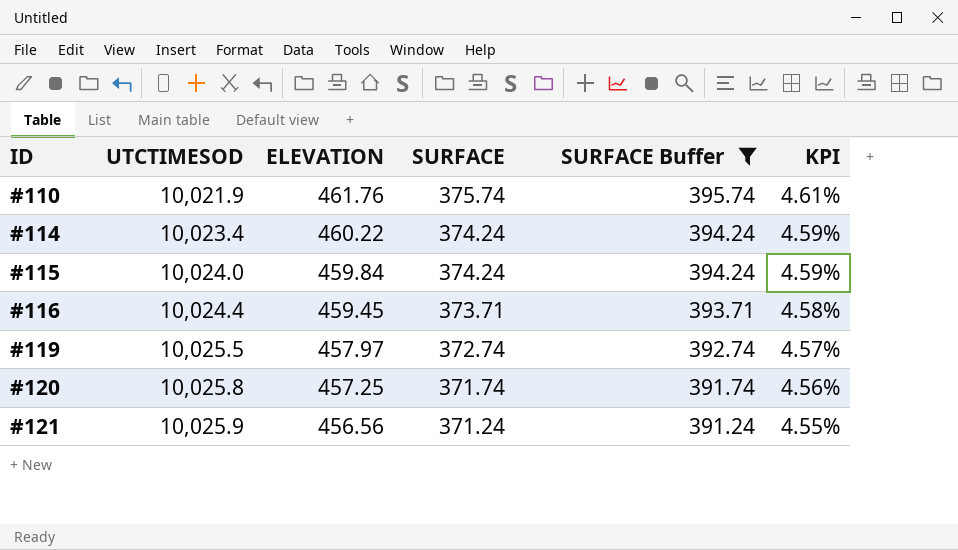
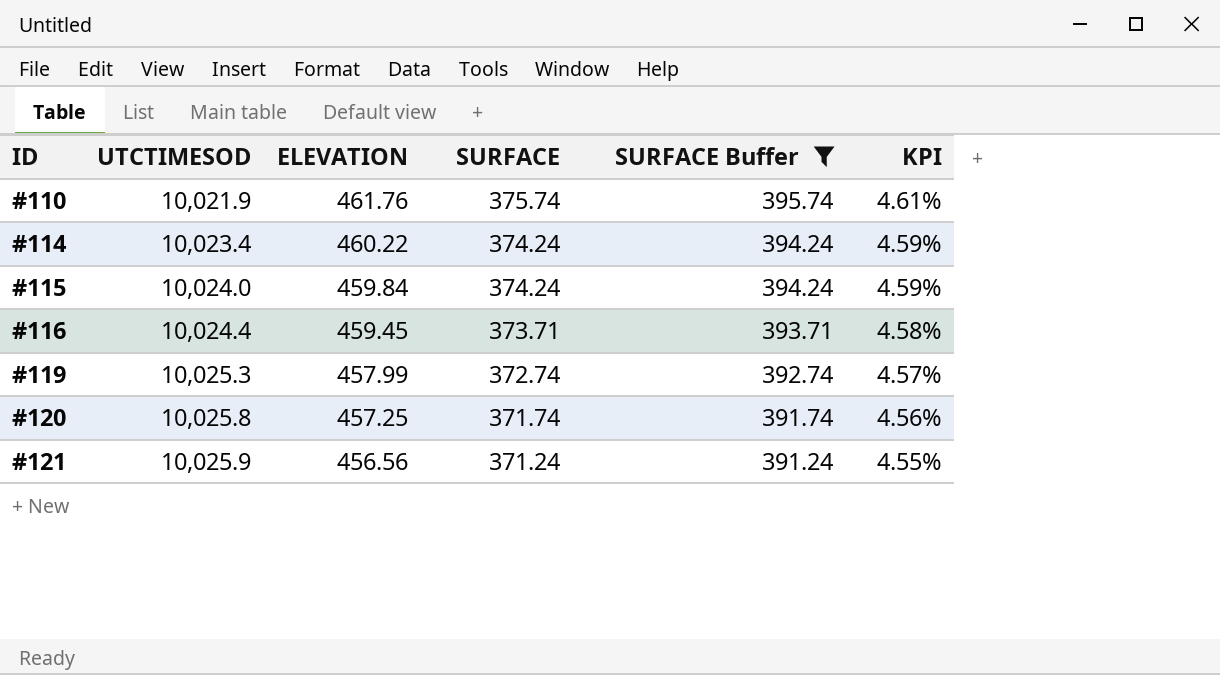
#119 | UTCTIMESOD: 10,025.5 -> 10,025.3
#119 | ELEVATION: 457.97 -> 457.99

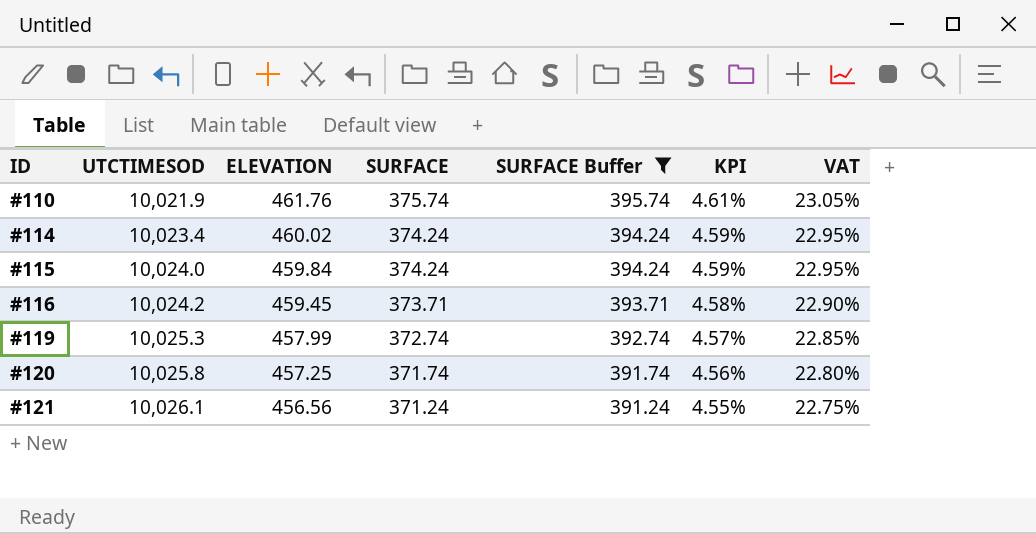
column VAT | formula: none -> [KPI] * 5
#114 | ELEVATION: 460.22 -> 460.02
#116 | UTCTIMESOD: 10,024.4 -> 10,024.2
#121 | UTCTIMESOD: 10,025.9 -> 10,026.1

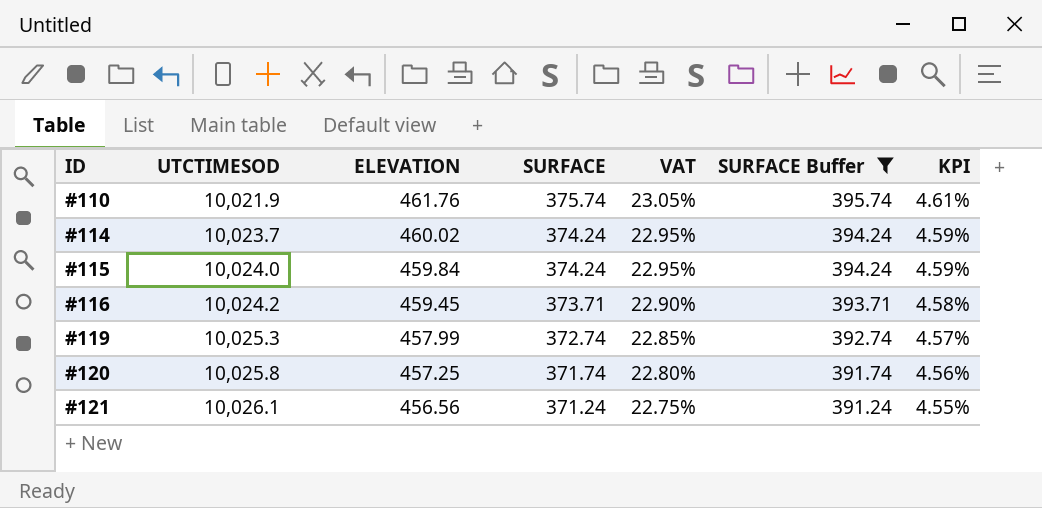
column VAT | position: 7 -> 5
#114 | UTCTIMESOD: 10,023.4 -> 10,023.7

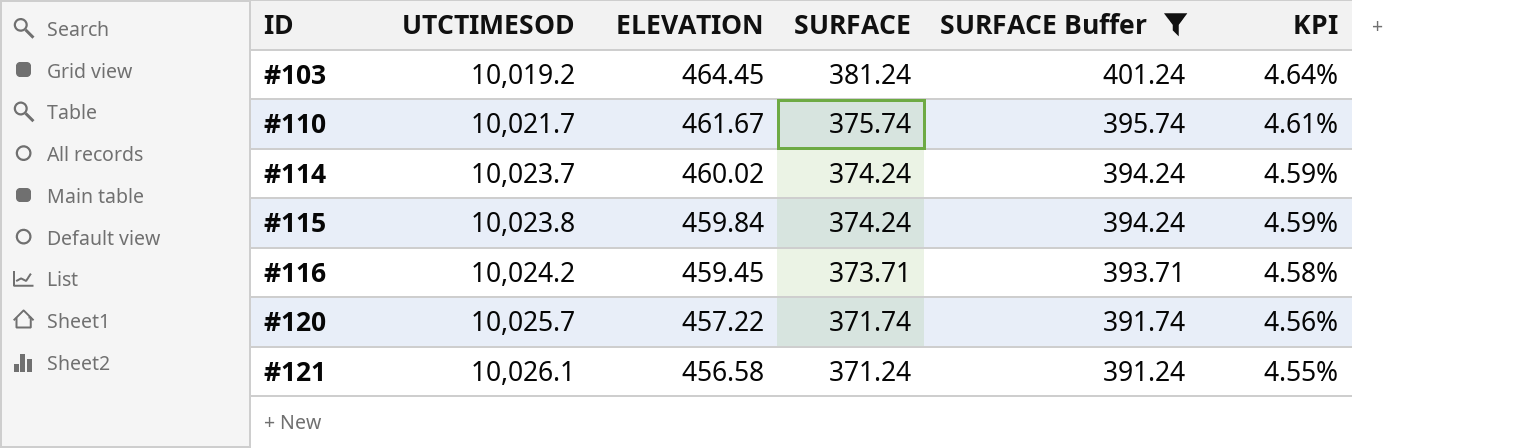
column VAT | formula: [KPI] * 5 -> none
row #119: 10,025.3 | 457.99 | 372.74 | 22.85% | 392.74 | 4.57% -> none
row #103: none -> 10,019.2 | 464.45 | 381.24 | 401.24 | 4.64%
#110 | UTCTIMESOD: 10,021.9 -> 10,021.7
#110 | ELEVATION: 461.76 -> 461.67
#115 | UTCTIMESOD: 10,024.0 -> 10,023.8
#120 | UTCTIMESOD: 10,025.8 -> 10,025.7
#120 | ELEVATION: 457.25 -> 457.22
#121 | ELEVATION: 456.56 -> 456.58

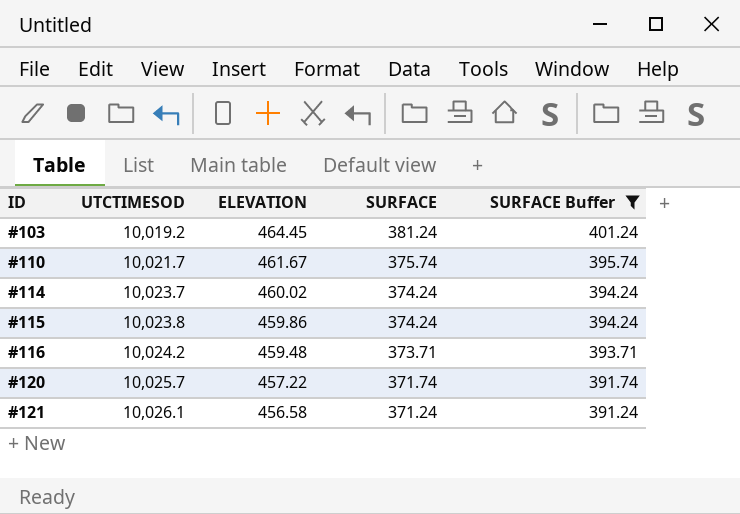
column KPI | formula: [ELEVATION] / [UTCTIMESOD] -> none
#115 | ELEVATION: 459.84 -> 459.86
#116 | ELEVATION: 459.45 -> 459.48

